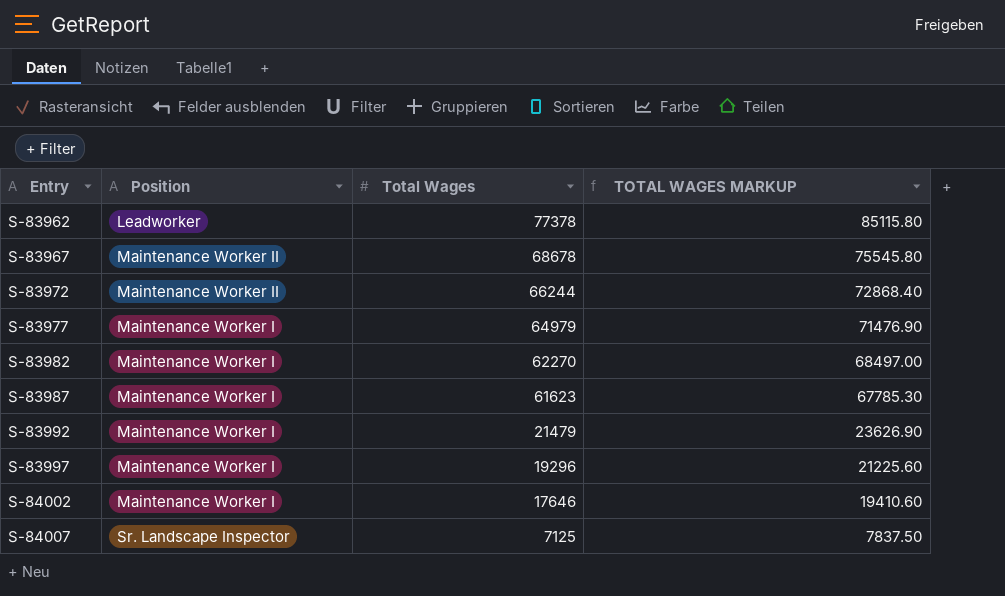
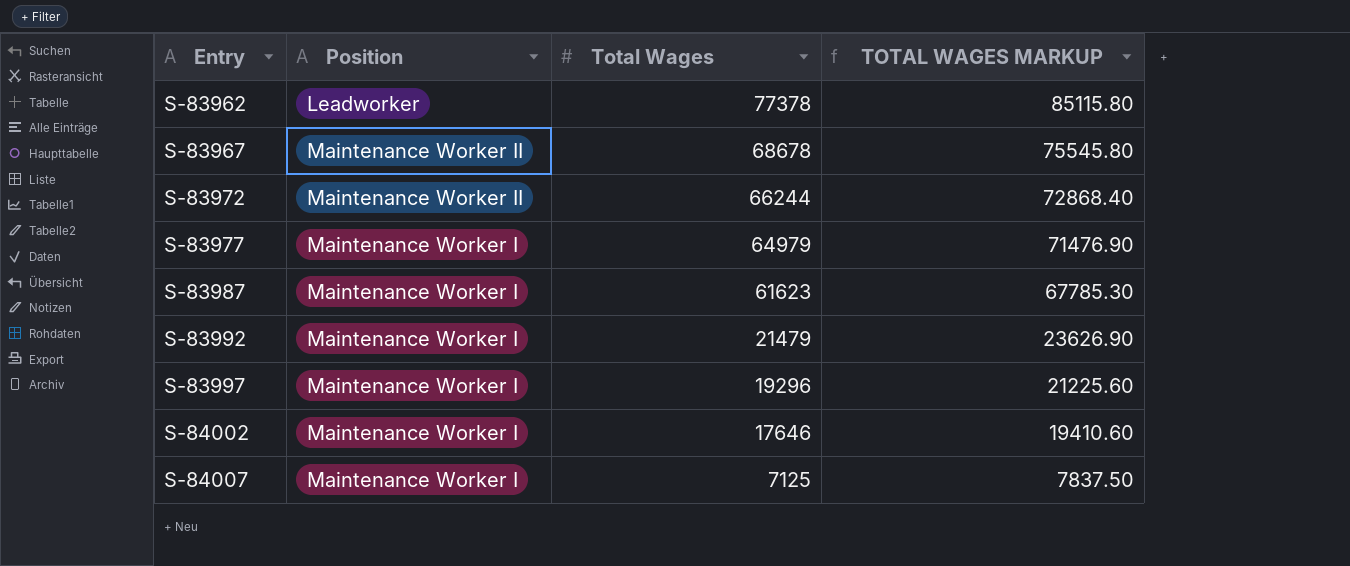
row S-83982: Maintenance Worker I | 62270 | 68497.00 -> none
S-84007 | Position: Sr. Landscape Inspector -> Maintenance Worker I

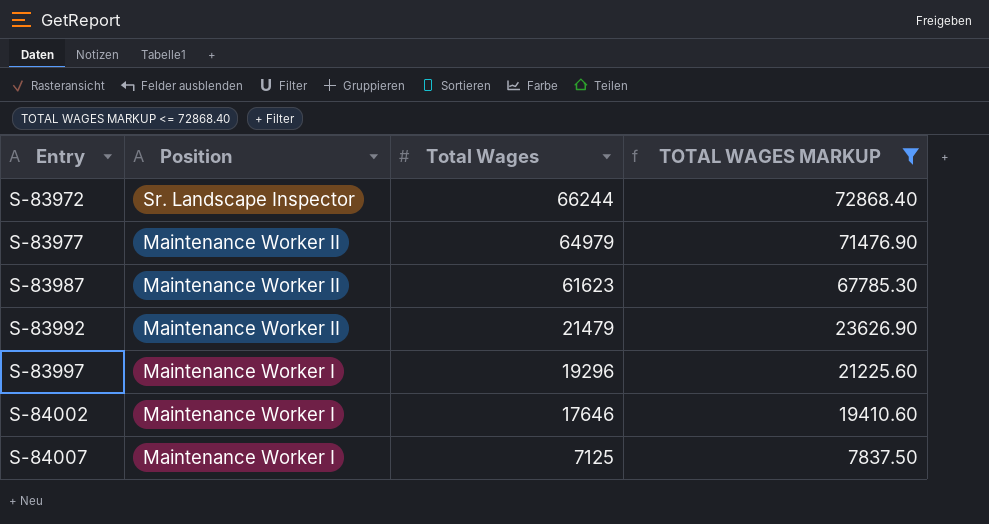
filter: none -> TOTAL WAGES MARKUP <= 72868.40
S-83972 | Position: Maintenance Worker II -> Sr. Landscape Inspector
S-83977 | Position: Maintenance Worker I -> Maintenance Worker II
S-83987 | Position: Maintenance Worker I -> Maintenance Worker II
S-83992 | Position: Maintenance Worker I -> Maintenance Worker II

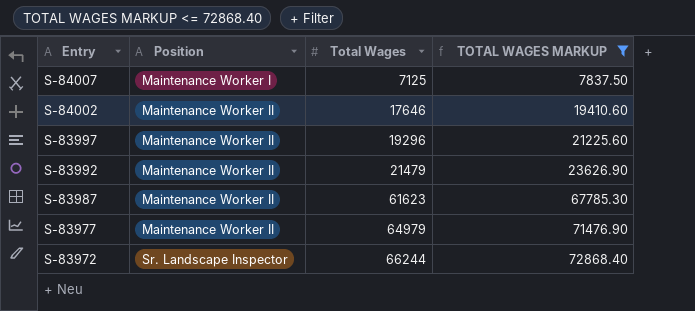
row order: Entry ascending -> Entry descending
S-84002 | Position: Maintenance Worker I -> Maintenance Worker II
S-83997 | Position: Maintenance Worker I -> Maintenance Worker II

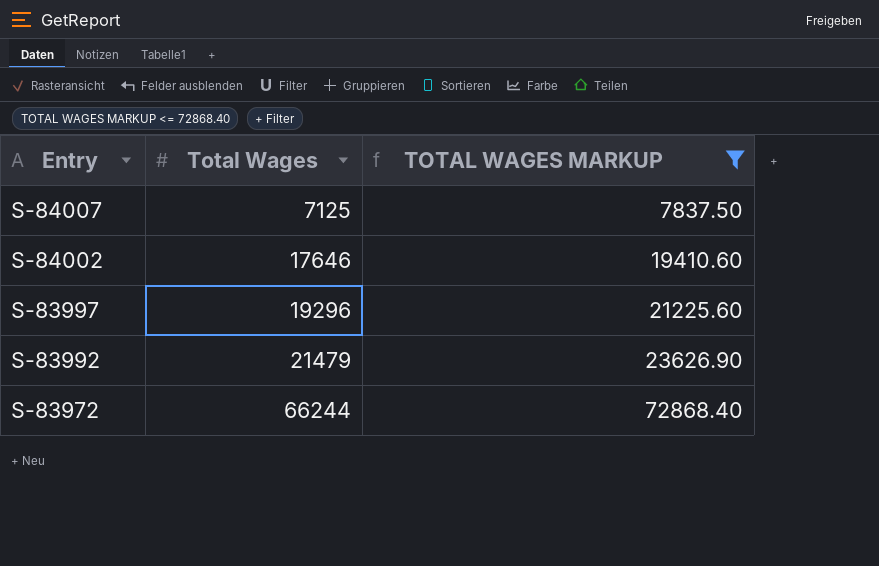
column Position | position: 2 -> none
row S-83987: Maintenance Worker II | 61623 | 67785.30 -> none
row S-83977: Maintenance Worker II | 64979 | 71476.90 -> none

